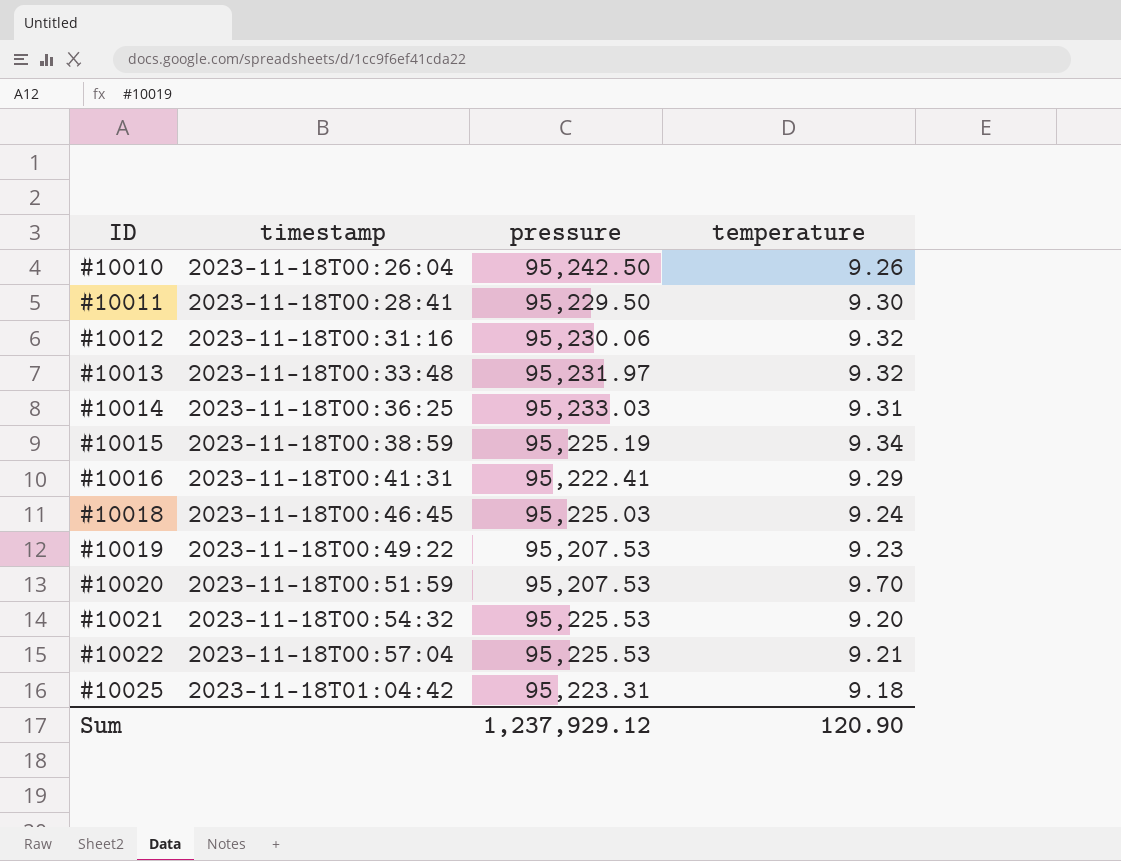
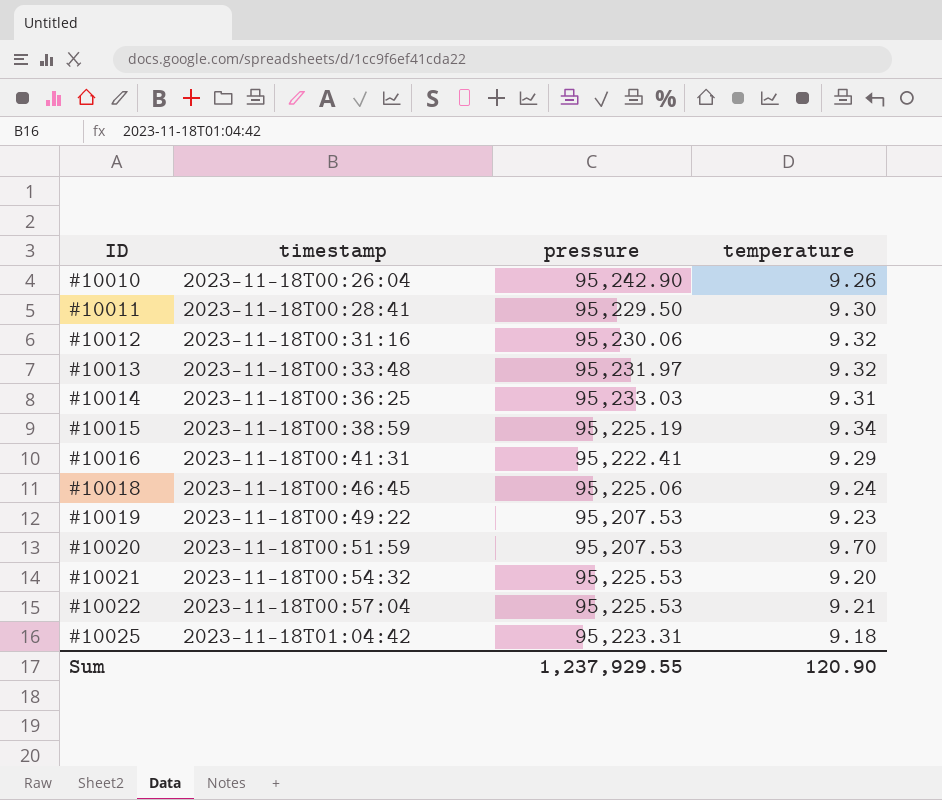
#10010 | pressure: 95,242.50 -> 95,242.90
#10018 | pressure: 95,225.03 -> 95,225.06
Sum | pressure: 1,237,929.12 -> 1,237,929.55

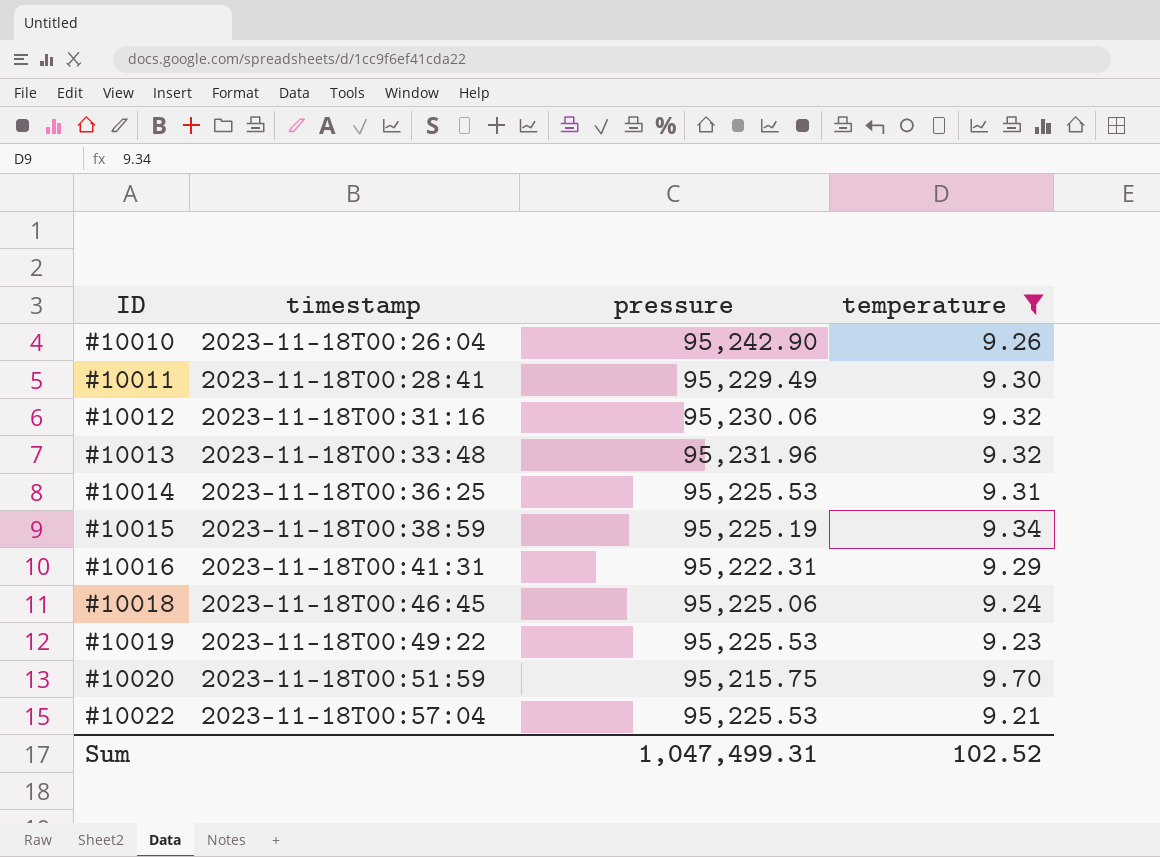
filter: none -> temperature >= 9.21
#10011 | pressure: 95,229.50 -> 95,229.49
#10013 | pressure: 95,231.97 -> 95,231.96
#10014 | pressure: 95,233.03 -> 95,225.53
#10016 | pressure: 95,222.41 -> 95,222.31
#10019 | pressure: 95,207.53 -> 95,225.53
#10020 | pressure: 95,207.53 -> 95,215.75
Sum | pressure: 1,237,929.55 -> 1,047,499.31
Sum | temperature: 120.90 -> 102.52

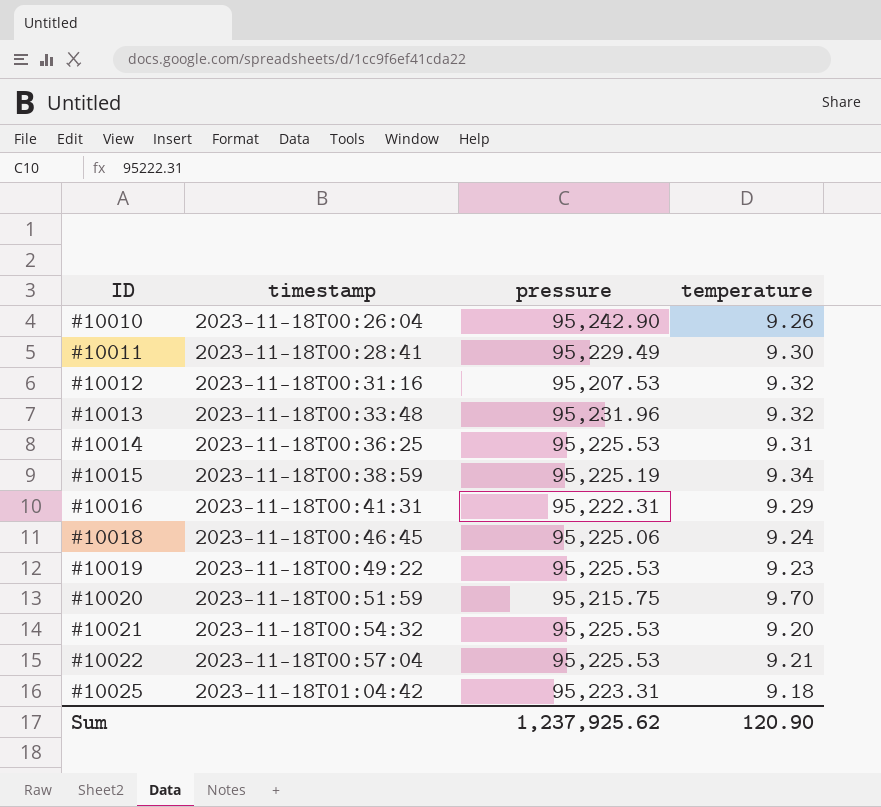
filter: temperature >= 9.21 -> none
#10012 | pressure: 95,230.06 -> 95,207.53
Sum | pressure: 1,047,499.31 -> 1,237,925.62
Sum | temperature: 102.52 -> 120.90

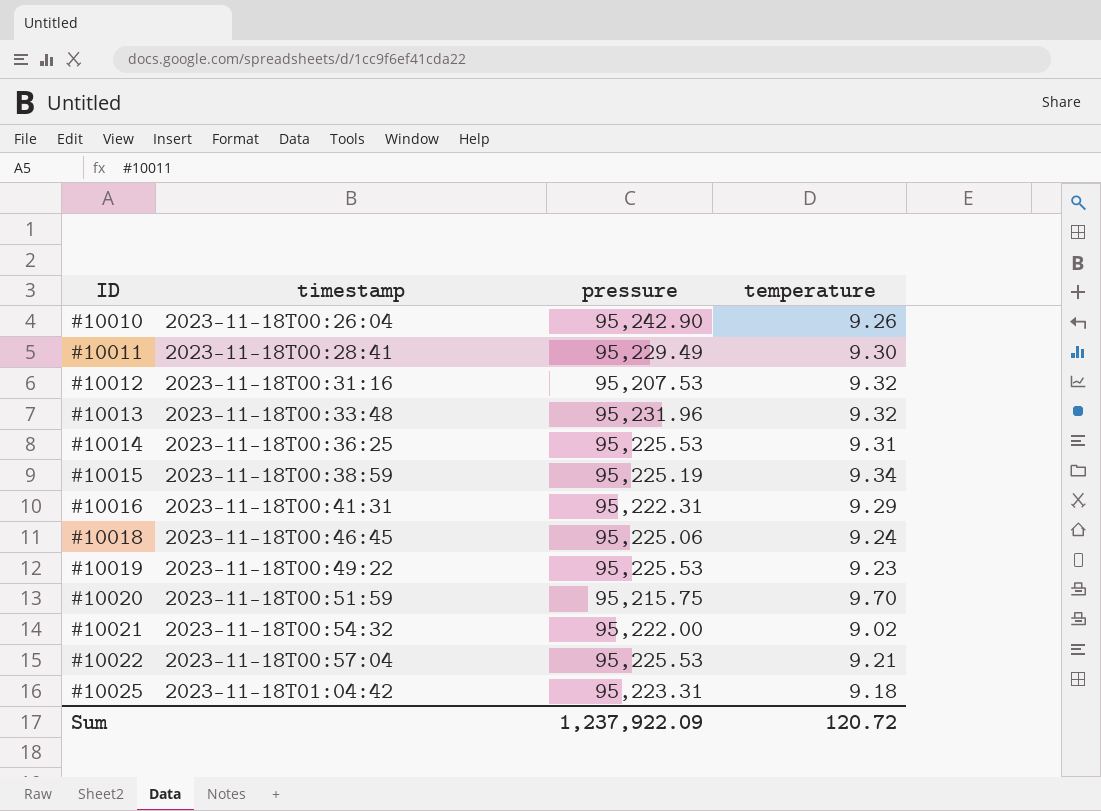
#10021 | pressure: 95,225.53 -> 95,222.00
#10021 | temperature: 9.20 -> 9.02
Sum | pressure: 1,237,925.62 -> 1,237,922.09
Sum | temperature: 120.90 -> 120.72

